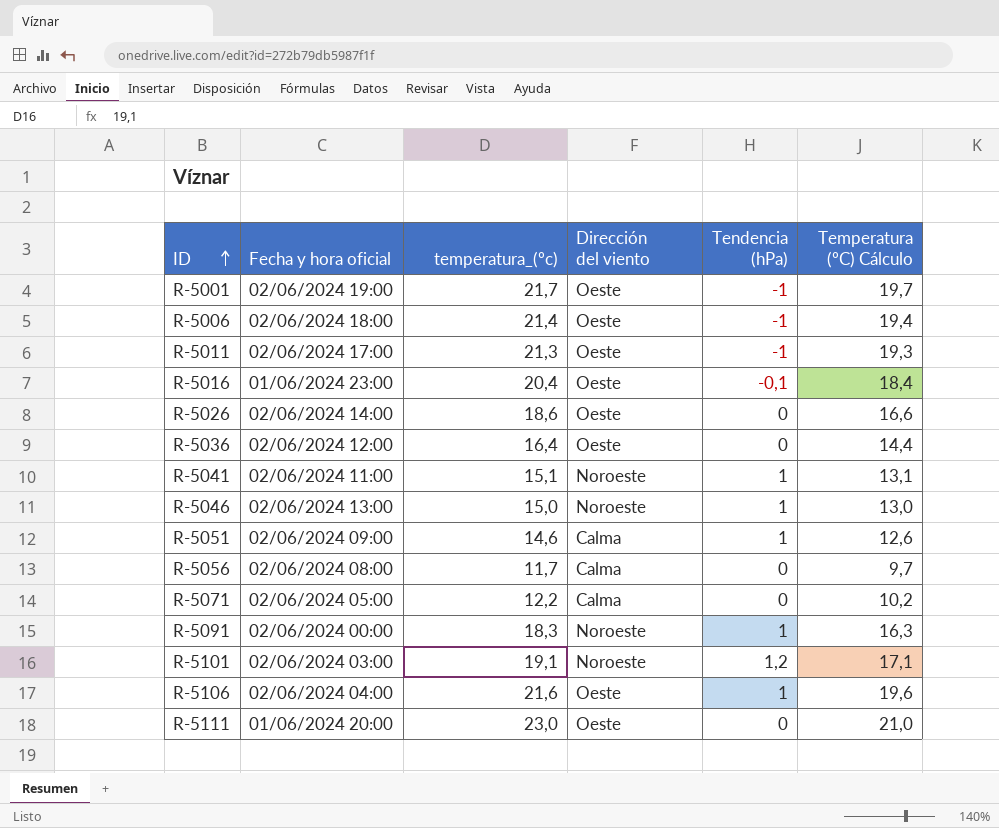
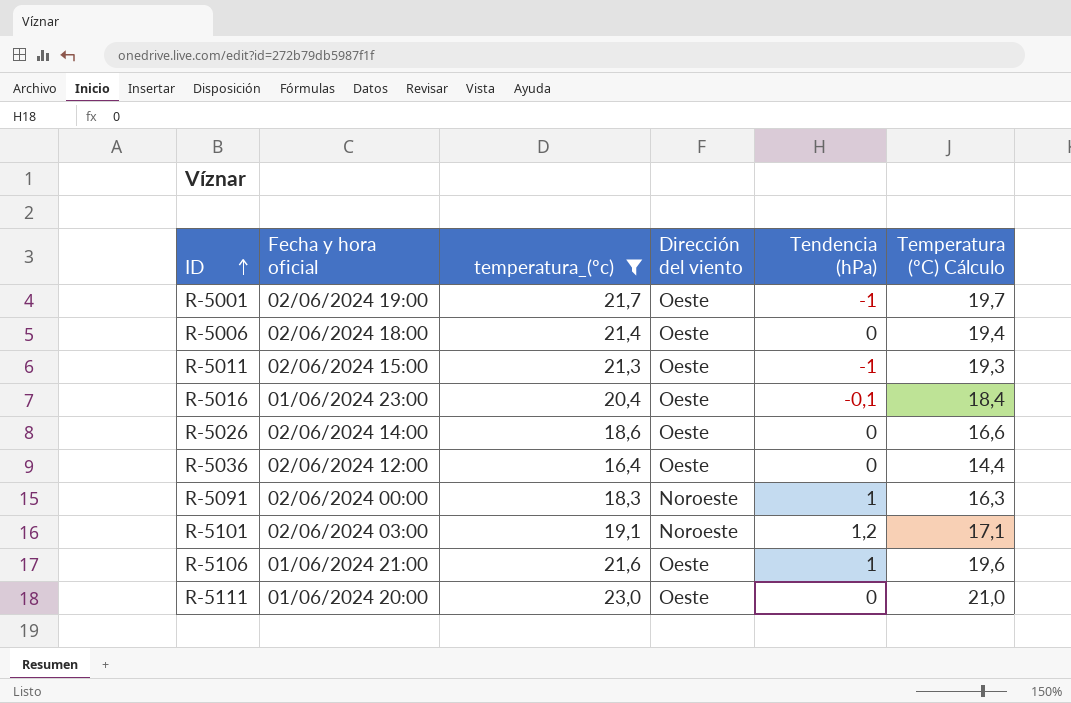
filter: none -> temperatura_(ºc) >= 16,4
R-5006 | Tendencia (hPa): -1 -> 0
R-5011 | Fecha y hora oficial: 02/06/2024 17:00 -> 02/06/2024 15:00
R-5106 | Fecha y hora oficial: 02/06/2024 04:00 -> 01/06/2024 21:00

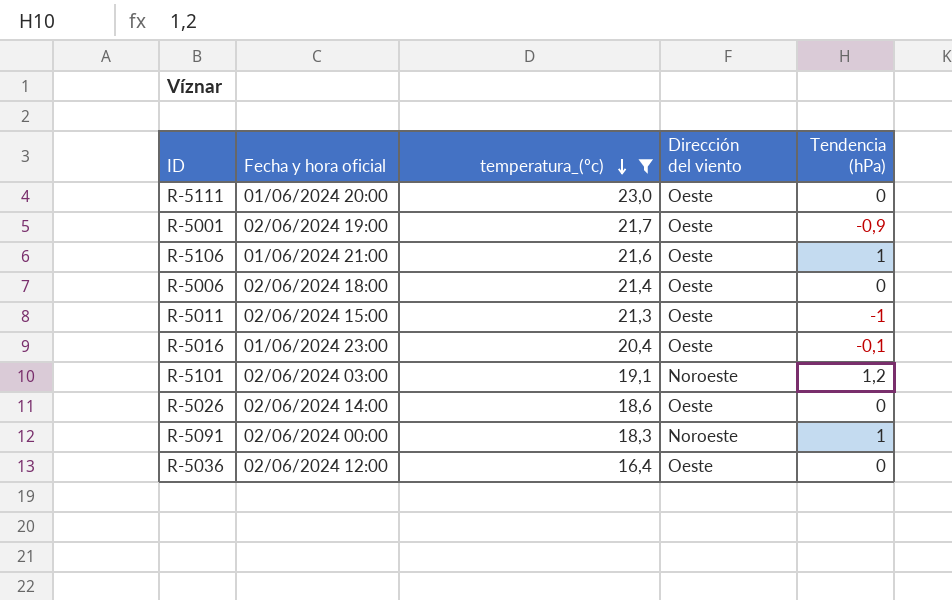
row order: ID ascending -> temperatura_(ºc) descending
column Temperatura (ºC) Cálculo | formula: [temperatura_(ºc)] - 2 -> none
R-5001 | Tendencia (hPa): -1 -> -0,9

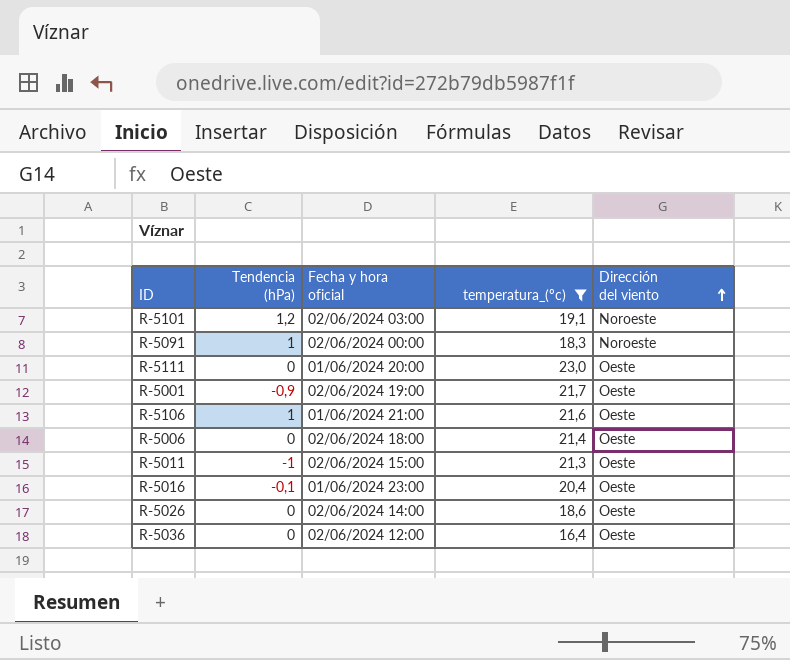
row order: temperatura_(ºc) descending -> Dirección del viento ascending
column Tendencia (hPa) | position: 5 -> 2

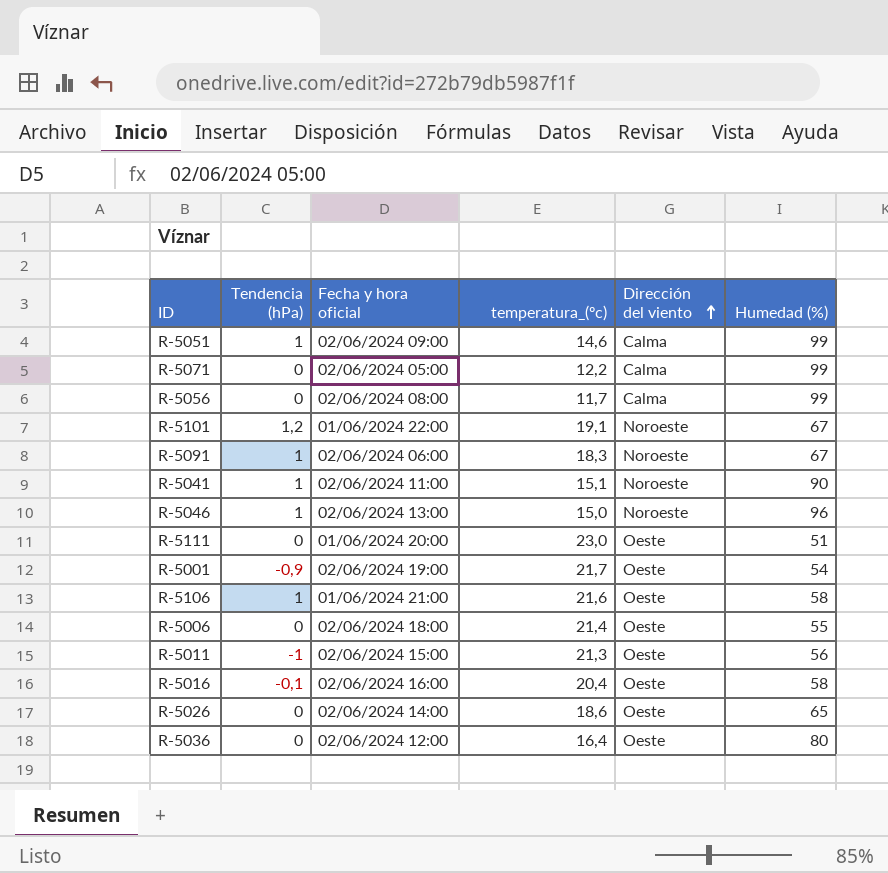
filter: temperatura_(ºc) >= 16,4 -> none
column Humedad (%) | position: none -> 6
R-5101 | Fecha y hora oficial: 02/06/2024 03:00 -> 01/06/2024 22:00
R-5091 | Fecha y hora oficial: 02/06/2024 00:00 -> 02/06/2024 06:00
R-5016 | Fecha y hora oficial: 01/06/2024 23:00 -> 02/06/2024 16:00

